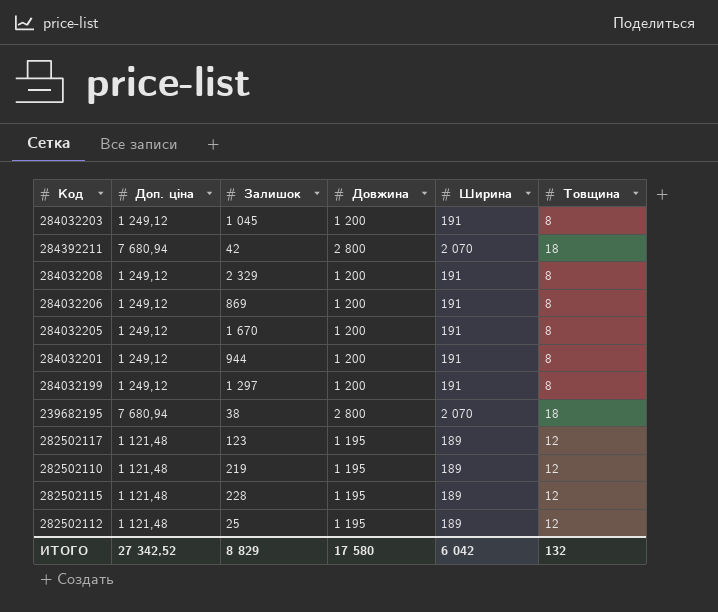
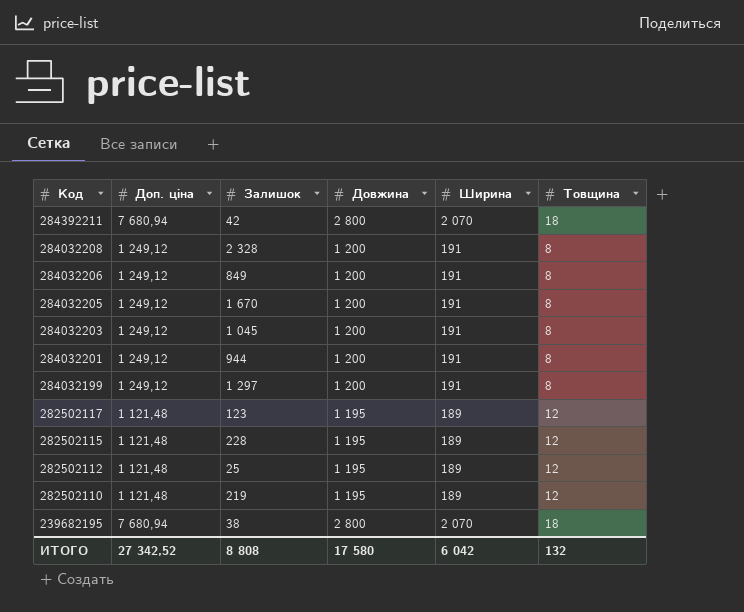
row order: none -> Код descending
284032208 | Залишок: 2 329 -> 2 328
284032206 | Залишок: 869 -> 849
ИТОГО | Залишок: 8 829 -> 8 808

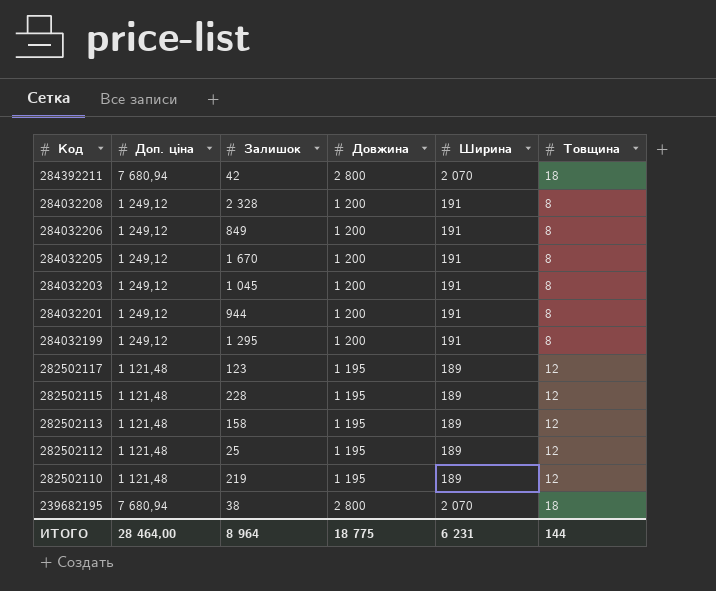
284032199 | Залишок: 1 297 -> 1 295
row 282502113: none -> 1 121,48 | 158 | 1 195 | 189 | 12
ИТОГО | Доп. ціна: 27 342,52 -> 28 464,00
ИТОГО | Залишок: 8 808 -> 8 964
ИТОГО | Довжина: 17 580 -> 18 775
ИТОГО | Ширина: 6 042 -> 6 231
ИТОГО | Товщина: 132 -> 144

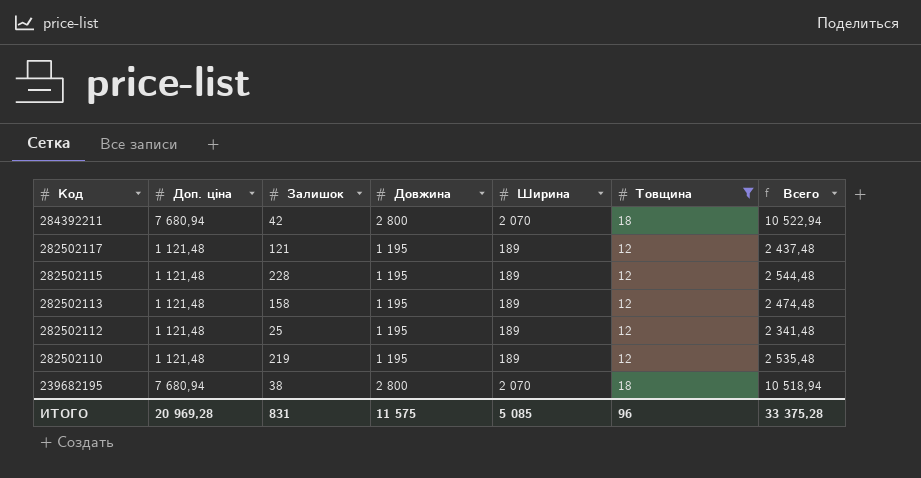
filter: none -> Товщина != 8
column Всего | formula: none -> [Доп. ціна] + [Залишок] + [Довжина]
282502117 | Залишок: 123 -> 121
ИТОГО | Доп. ціна: 28 464,00 -> 20 969,28
ИТОГО | Залишок: 8 964 -> 831
ИТОГО | Довжина: 18 775 -> 11 575
ИТОГО | Ширина: 6 231 -> 5 085
ИТОГО | Товщина: 144 -> 96

